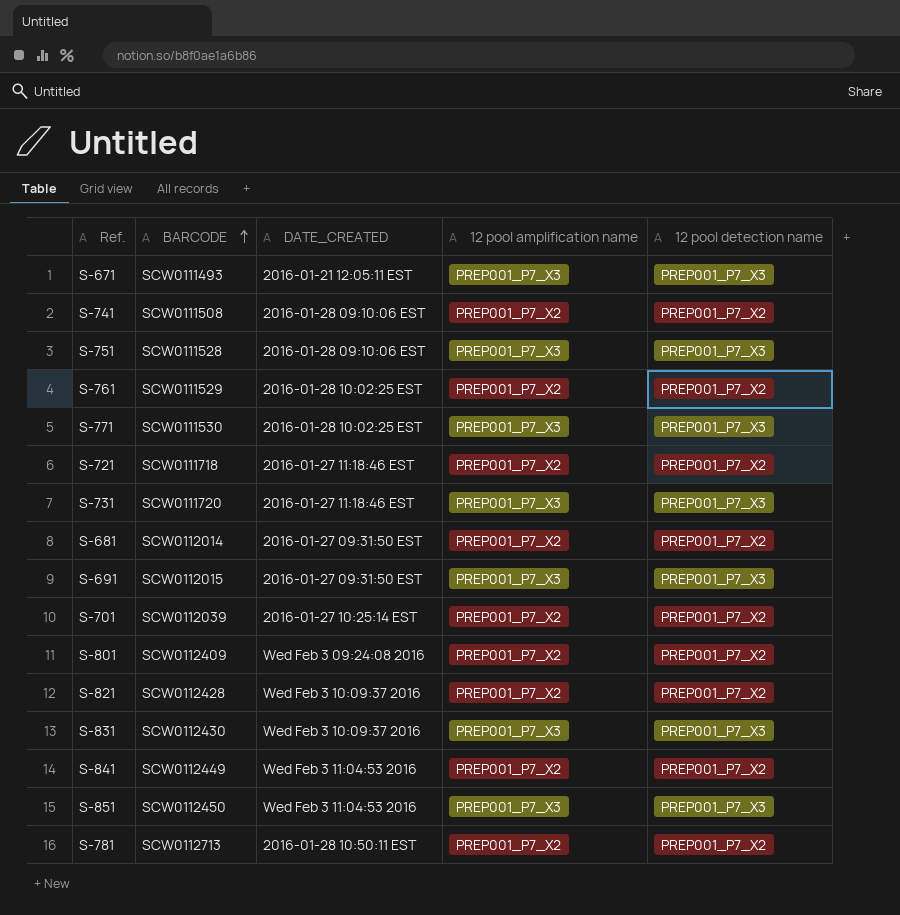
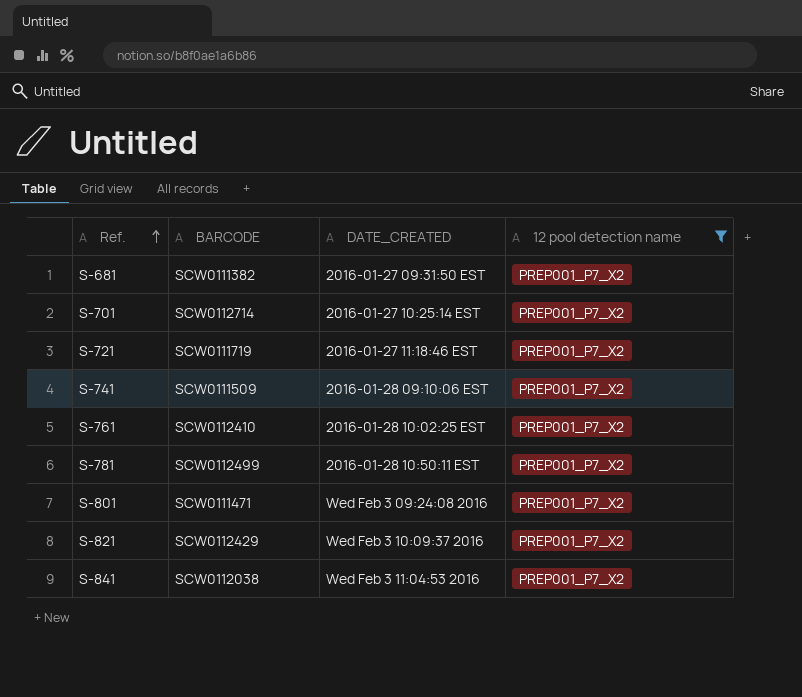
filter: none -> 12 pool detection name = PREP001_P7_X2
row order: BARCODE ascending -> Ref. ascending
column 12 pool amplification name | position: 4 -> none
S-681 | BARCODE: SCW0112014 -> SCW0111382
S-701 | BARCODE: SCW0112039 -> SCW0112714
S-721 | BARCODE: SCW0111718 -> SCW0111719
S-741 | BARCODE: SCW0111508 -> SCW0111509
S-761 | BARCODE: SCW0111529 -> SCW0112410
S-781 | BARCODE: SCW0112713 -> SCW0112499
S-801 | BARCODE: SCW0112409 -> SCW0111471
S-821 | BARCODE: SCW0112428 -> SCW0112429
S-841 | BARCODE: SCW0112449 -> SCW0112038

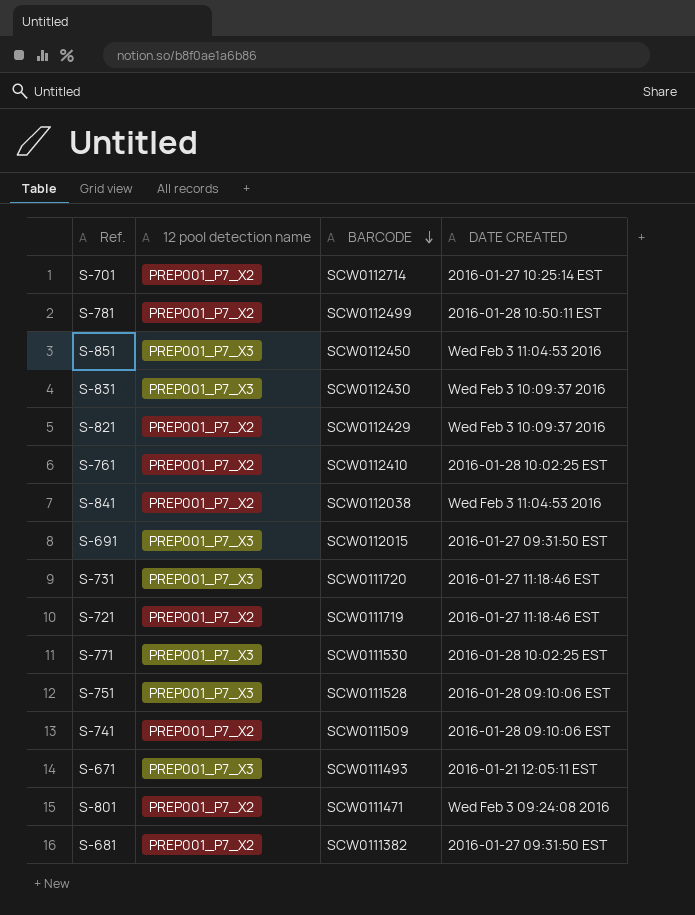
filter: 12 pool detection name = PREP001_P7_X2 -> none
row order: Ref. ascending -> BARCODE descending
column 12 pool detection name | position: 4 -> 2
column name: DATE_CREATED -> DATE CREATED

